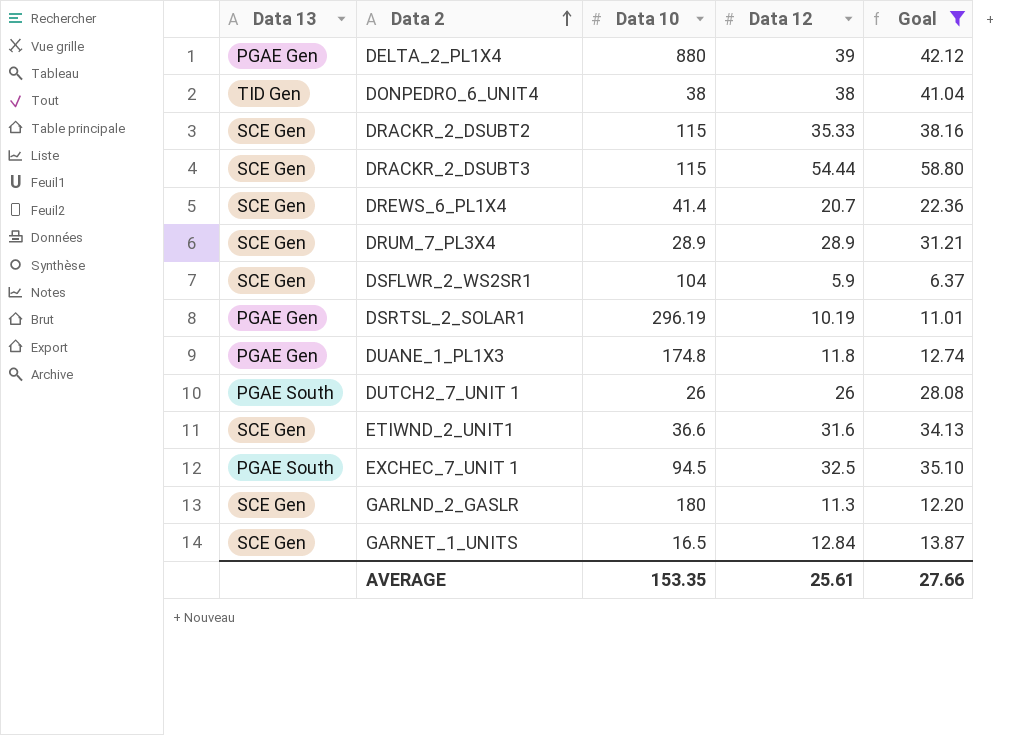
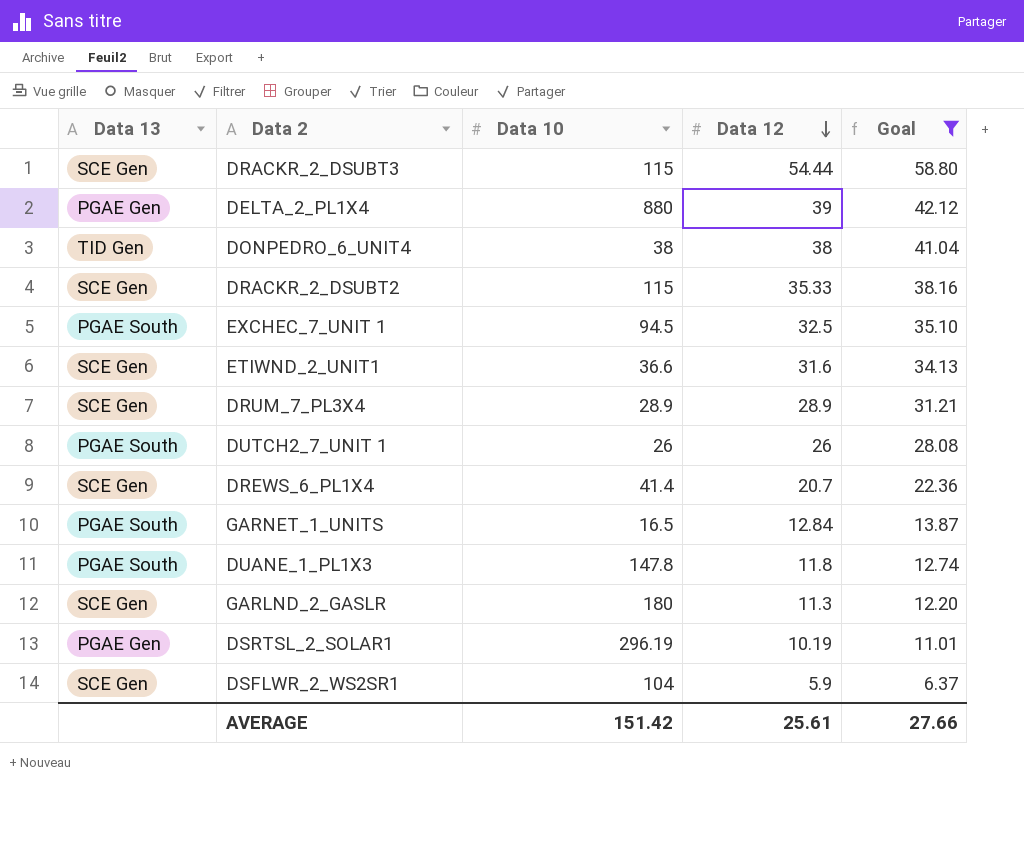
row order: Data 2 ascending -> Data 12 descending
GARNET_1_UNITS | Data 13: SCE Gen -> PGAE South
DUANE_1_PL1X3 | Data 13: PGAE Gen -> PGAE South
DUANE_1_PL1X3 | Data 10: 174.8 -> 147.8
AVERAGE | Data 10: 153.35 -> 151.42

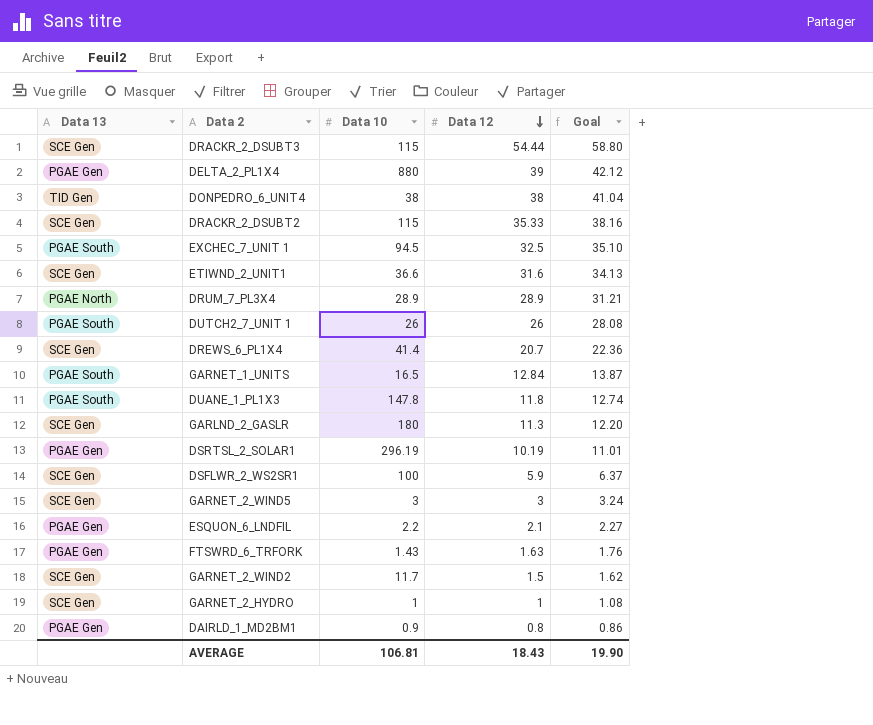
filter: Goal >= 6.37 -> none
DRUM_7_PL3X4 | Data 13: SCE Gen -> PGAE North
DSFLWR_2_WS2SR1 | Data 10: 104 -> 100
AVERAGE | Data 10: 151.42 -> 106.81
AVERAGE | Data 12: 25.61 -> 18.43
AVERAGE | Goal: 27.66 -> 19.90

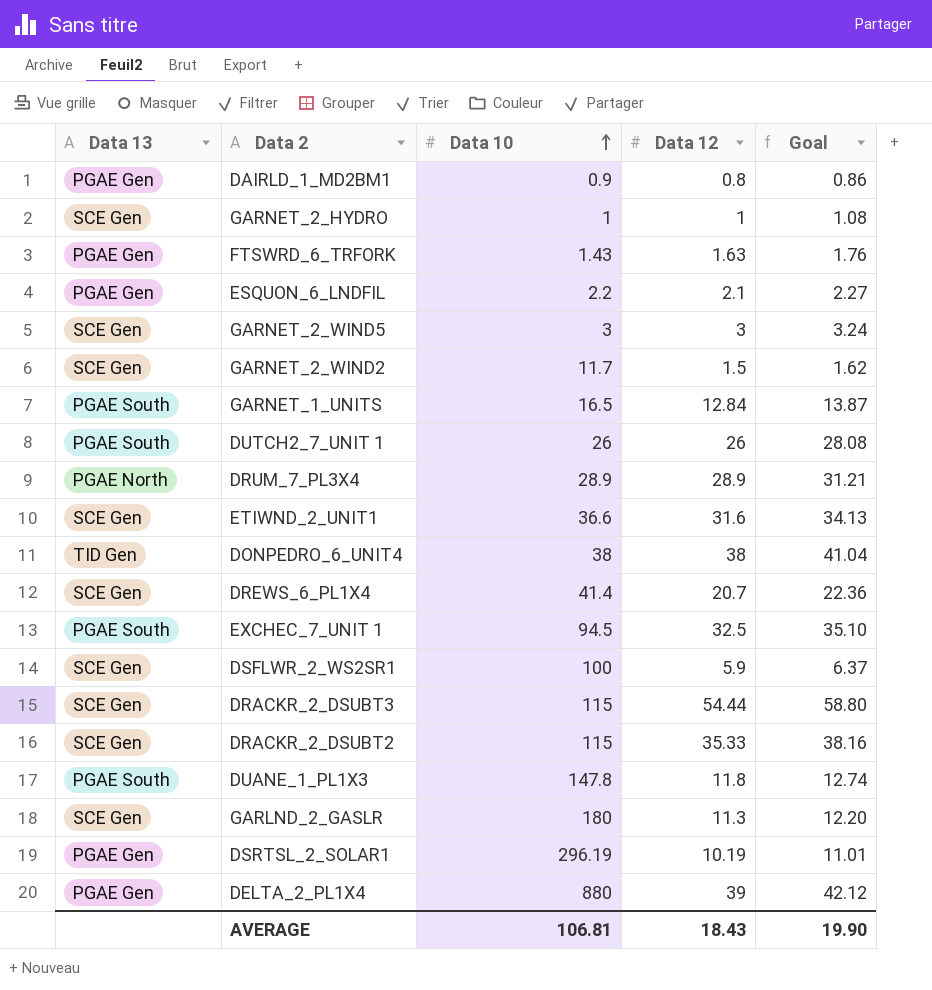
row order: Data 12 descending -> Data 10 ascending

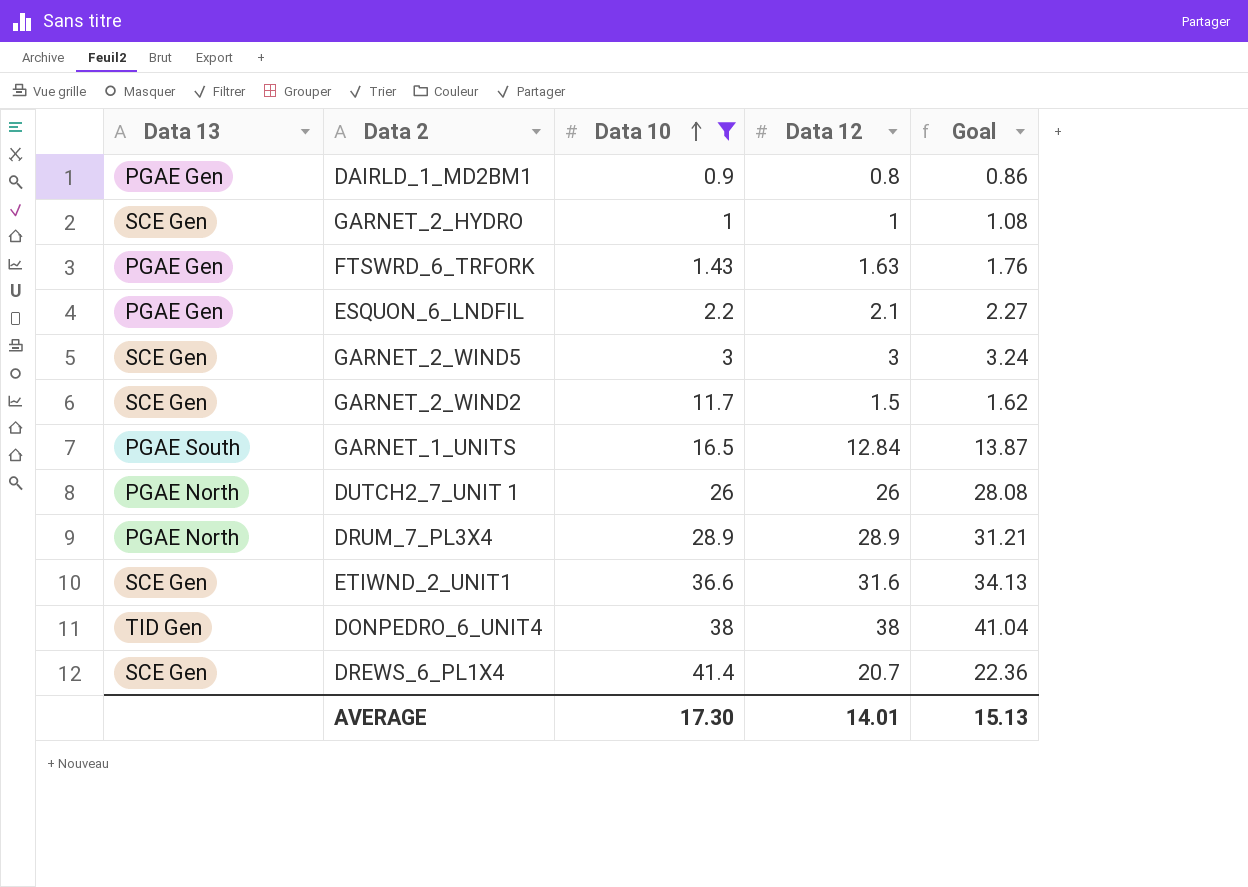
filter: none -> Data 10 <= 41.4
DUTCH2_7_UNIT 1 | Data 13: PGAE South -> PGAE North
AVERAGE | Data 10: 106.81 -> 17.30
AVERAGE | Data 12: 18.43 -> 14.01
AVERAGE | Goal: 19.90 -> 15.13

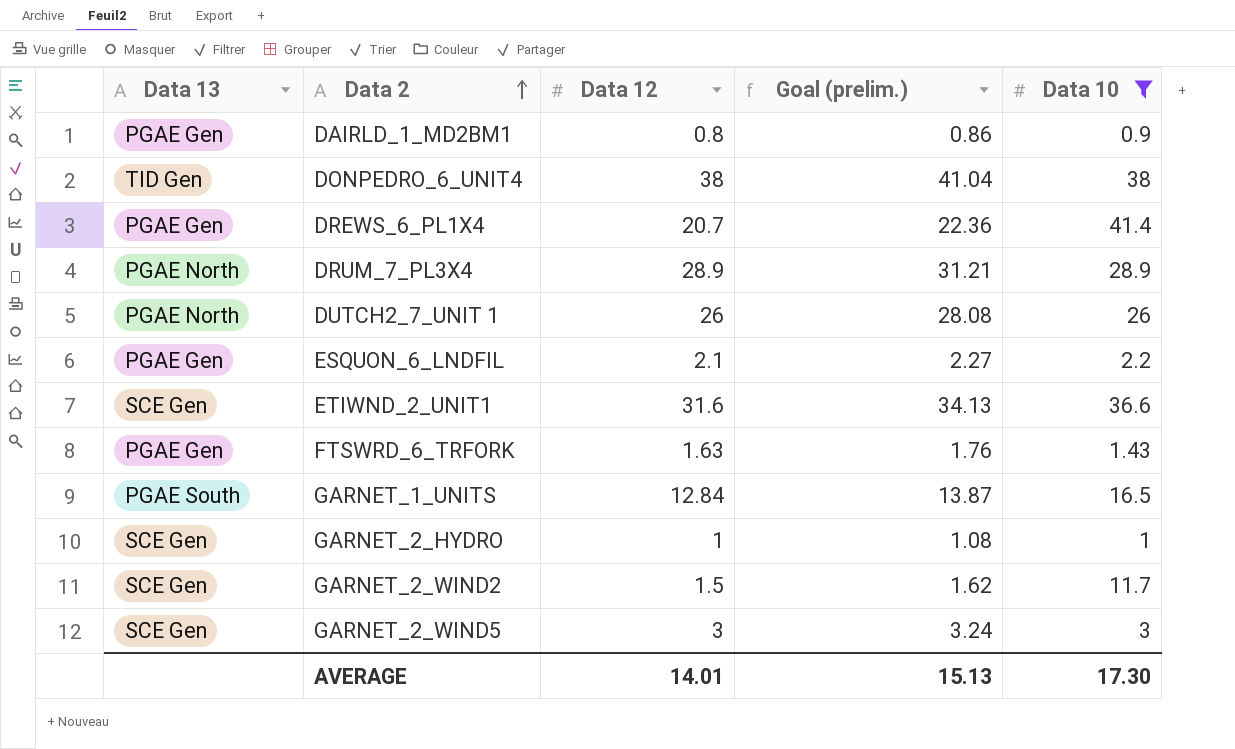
row order: Data 10 ascending -> Data 2 ascending
column name: Goal -> Goal (prelim.)
column Data 10 | position: 3 -> 5
DREWS_6_PL1X4 | Data 13: SCE Gen -> PGAE Gen

